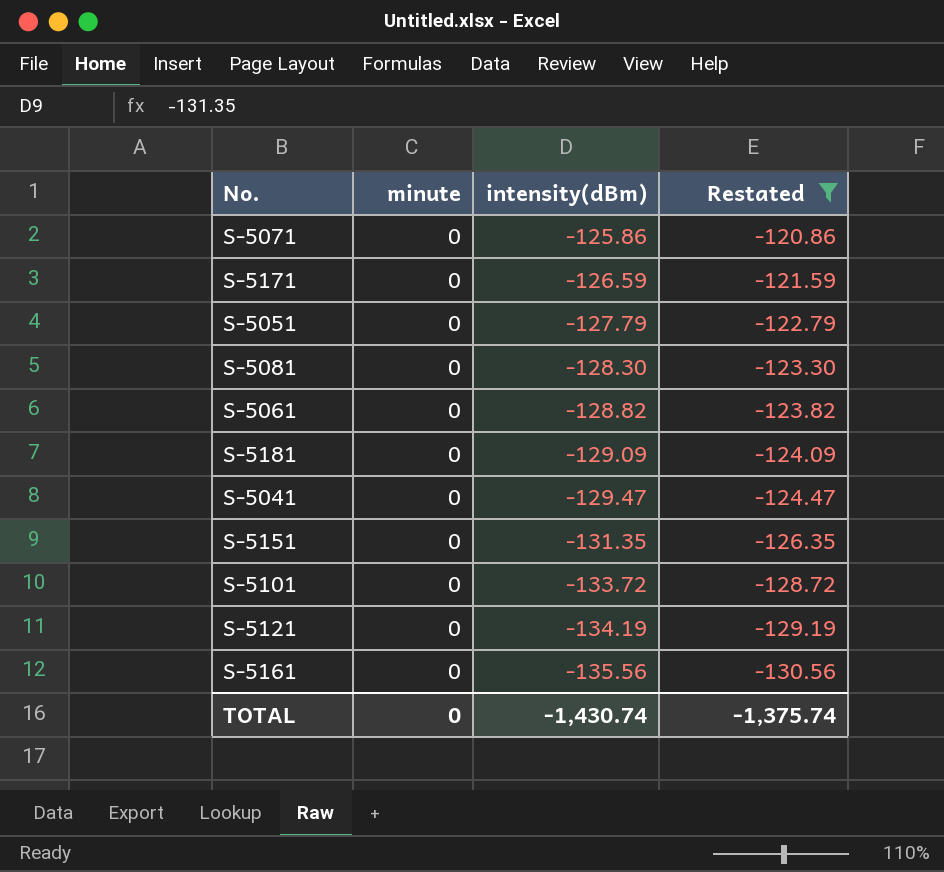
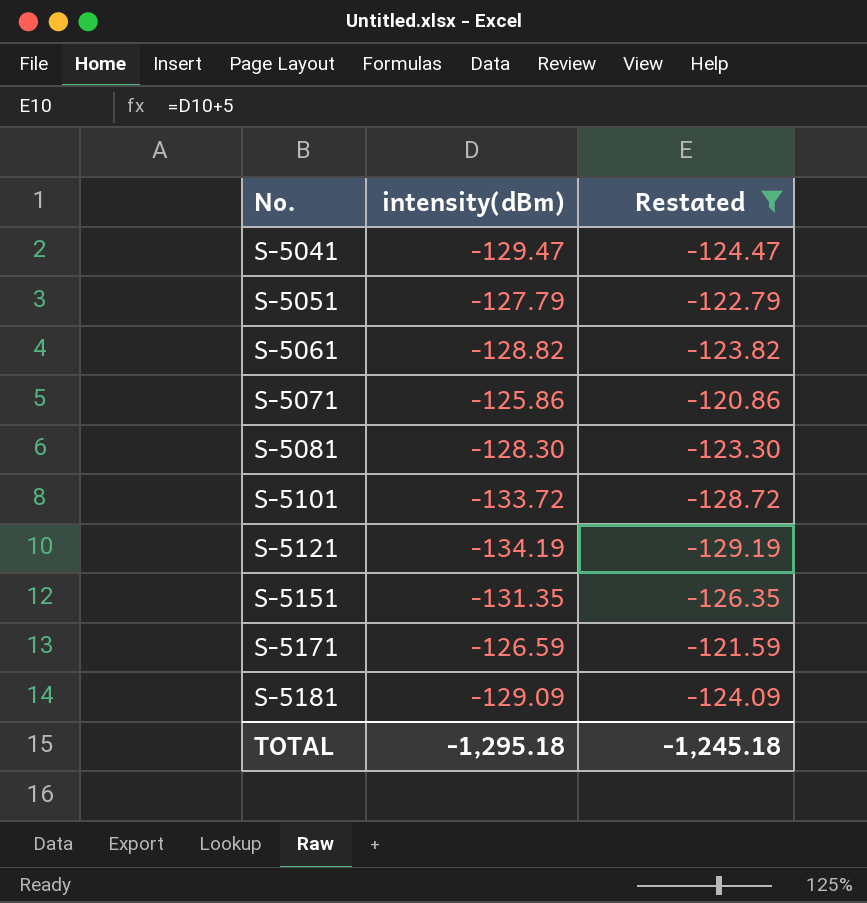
row order: intensity(dBm) descending -> No. ascending
column minute | position: 2 -> none
row S-5161: 0 | -135.56 | -130.56 -> none
TOTAL | intensity(dBm): -1,430.74 -> -1,295.18
TOTAL | Restated: -1,375.74 -> -1,245.18

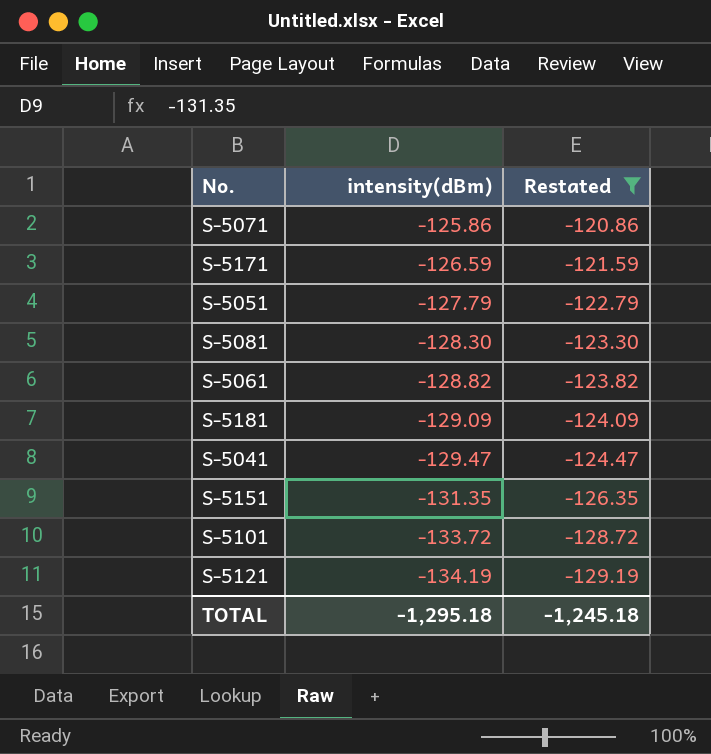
row order: No. ascending -> intensity(dBm) descending

